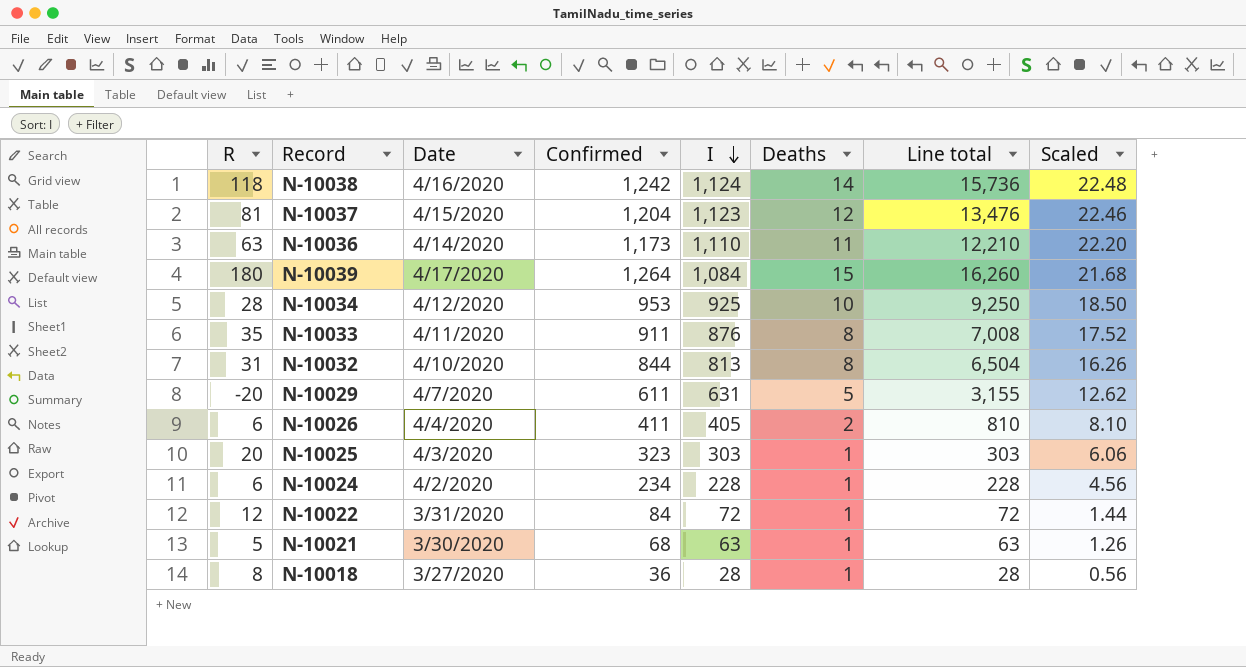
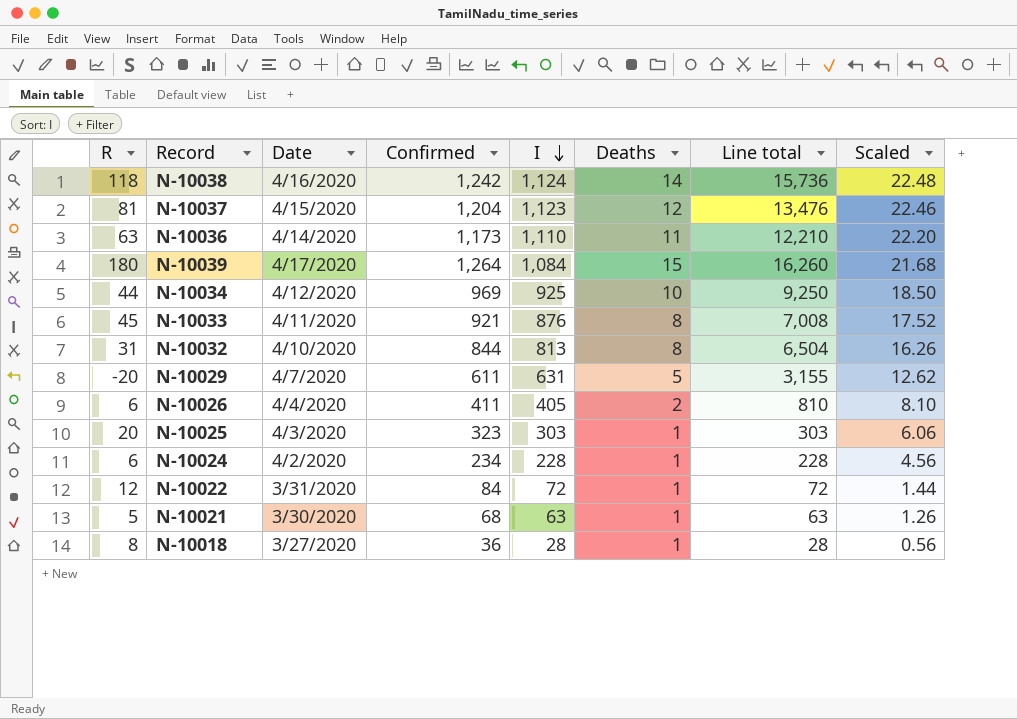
N-10034 | R: 28 -> 44
N-10034 | Confirmed: 953 -> 969
N-10033 | R: 35 -> 45
N-10033 | Confirmed: 911 -> 921

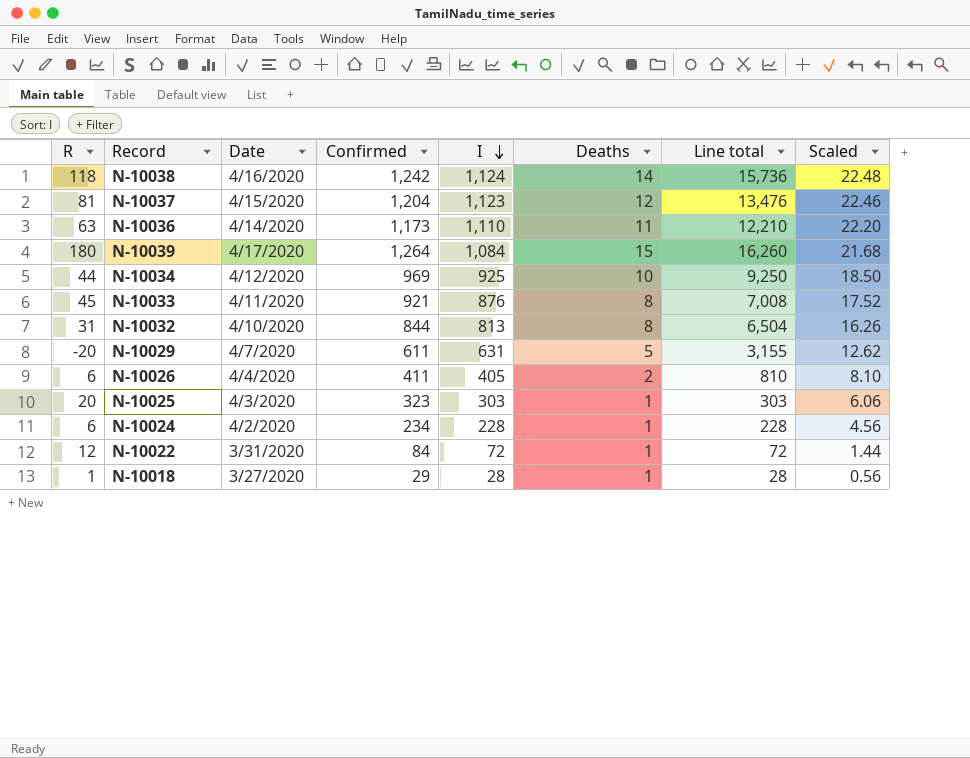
row N-10021: 5 | 3/30/2020 | 68 | 63 | 1 | 63 | 1.26 -> none
N-10018 | R: 8 -> 1
N-10018 | Confirmed: 36 -> 29

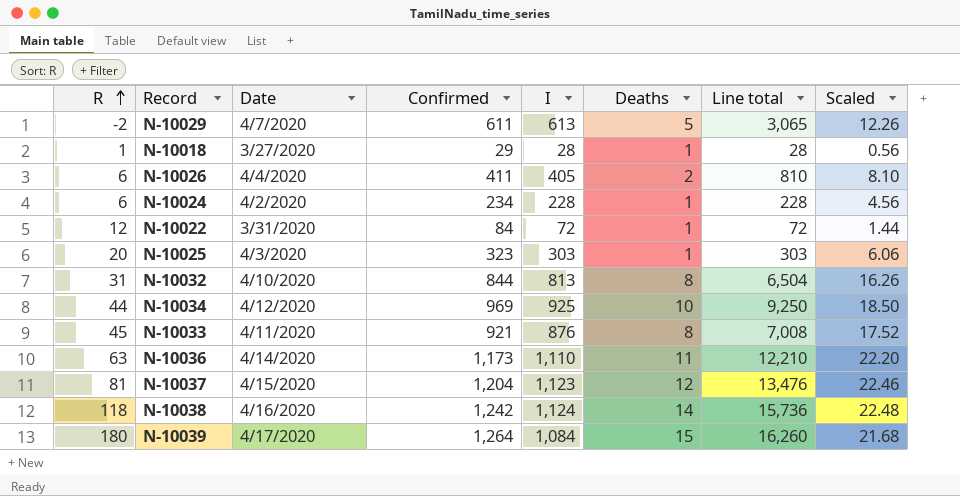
row order: I descending -> R ascending
N-10029 | R: -20 -> -2
N-10029 | I: 631 -> 613
N-10029 | Line total: 3,155 -> 3,065
N-10029 | Scaled: 12.62 -> 12.26

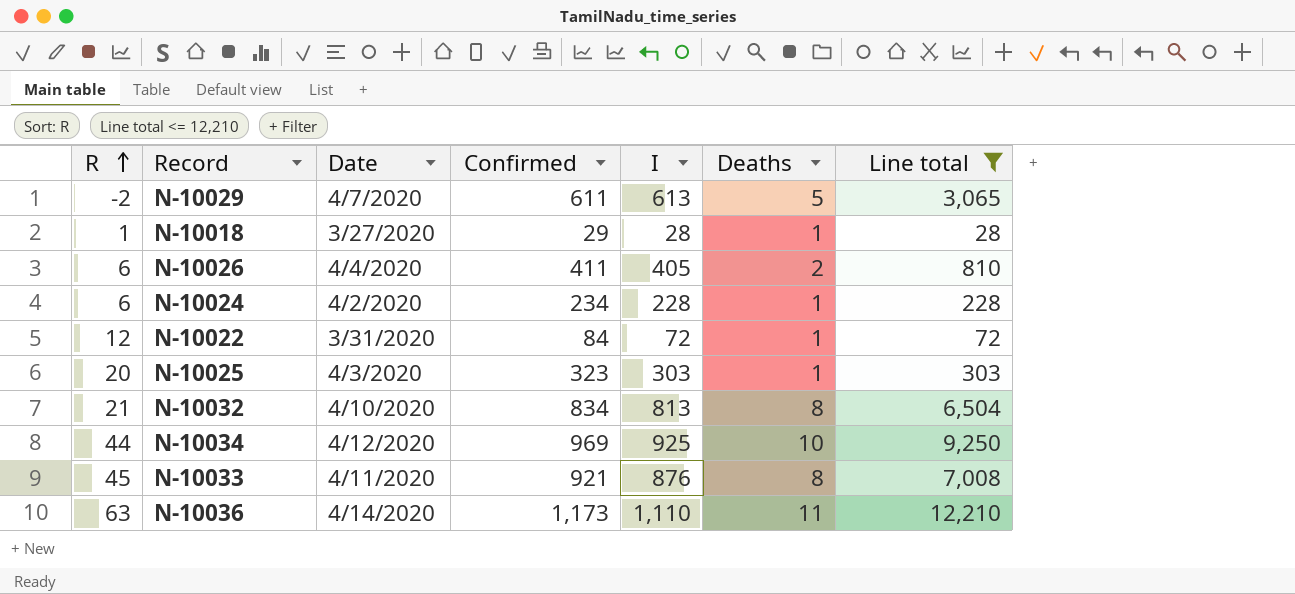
filter: none -> Line total <= 12,210
column Scaled | formula: [I] * 0.02 -> none
N-10032 | R: 31 -> 21
N-10032 | Confirmed: 844 -> 834

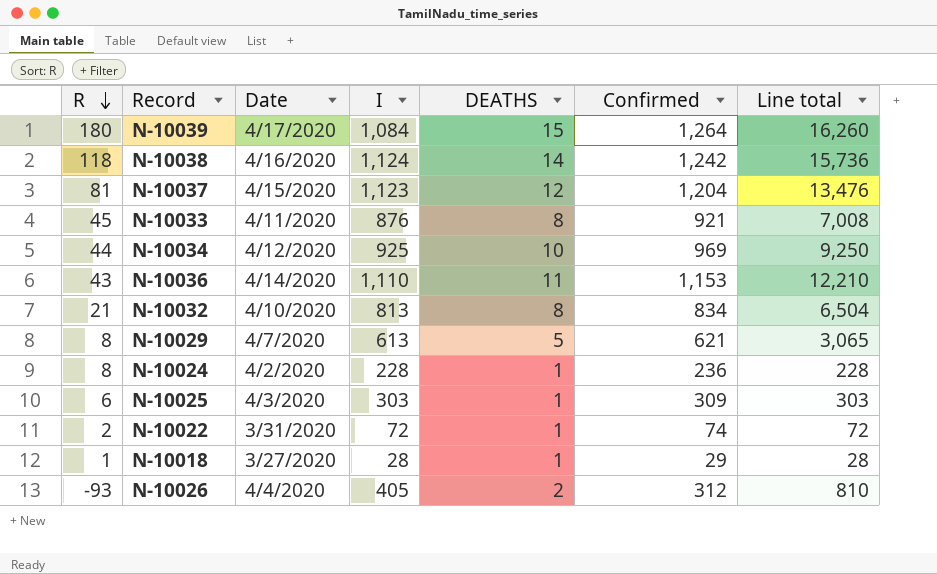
filter: Line total <= 12,210 -> none
row order: R ascending -> R descending
column name: Deaths -> DEATHS
column Confirmed | position: 4 -> 6
N-10036 | R: 63 -> 43
N-10036 | Confirmed: 1,173 -> 1,153
N-10029 | R: -2 -> 8
N-10029 | Confirmed: 611 -> 621
N-10024 | R: 6 -> 8
N-10024 | Confirmed: 234 -> 236
N-10025 | R: 20 -> 6
N-10025 | Confirmed: 323 -> 309
N-10022 | R: 12 -> 2
N-10022 | Confirmed: 84 -> 74
N-10026 | R: 6 -> -93
N-10026 | Confirmed: 411 -> 312

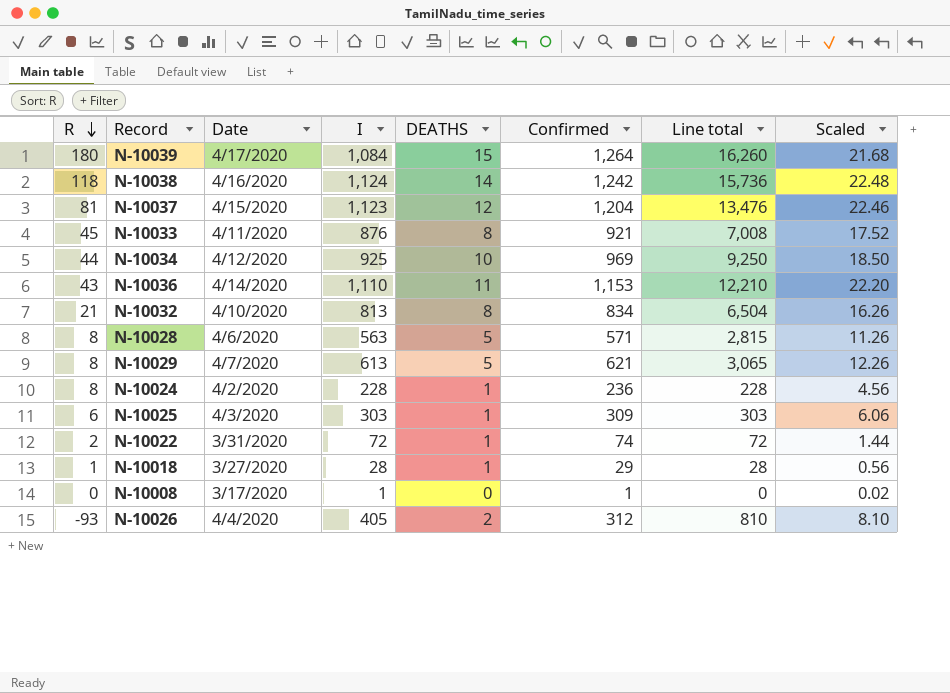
column Scaled | formula: none -> [I] * 0.02
row N-10028: none -> 8 | 4/6/2020 | 563 | 5 | 571 | 2,815 | 11.26
row N-10008: none -> 0 | 3/17/2020 | 1 | 0 | 1 | 0 | 0.02

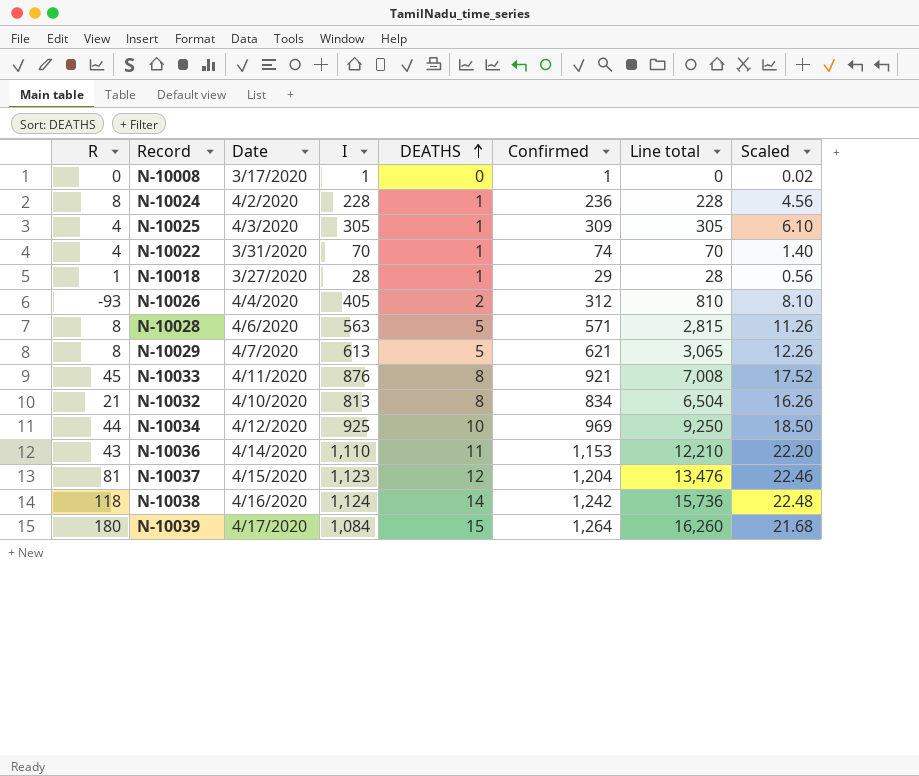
row order: R descending -> DEATHS ascending
N-10025 | R: 6 -> 4
N-10025 | I: 303 -> 305
N-10025 | Line total: 303 -> 305
N-10025 | Scaled: 6.06 -> 6.10
N-10022 | R: 2 -> 4
N-10022 | I: 72 -> 70
N-10022 | Line total: 72 -> 70
N-10022 | Scaled: 1.44 -> 1.40

